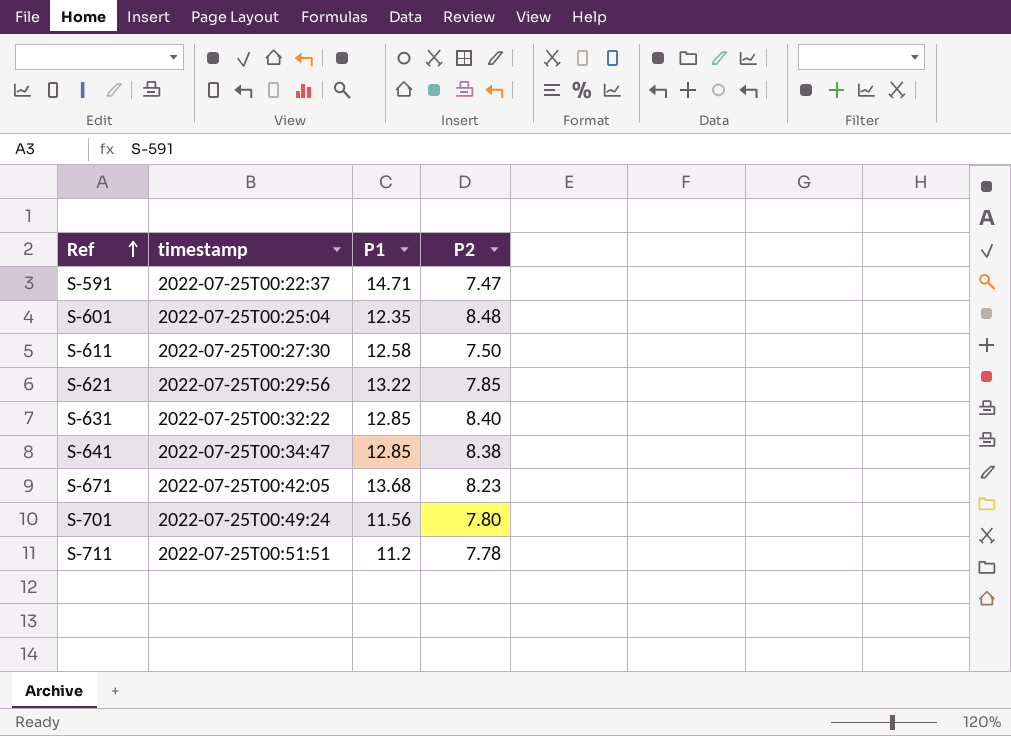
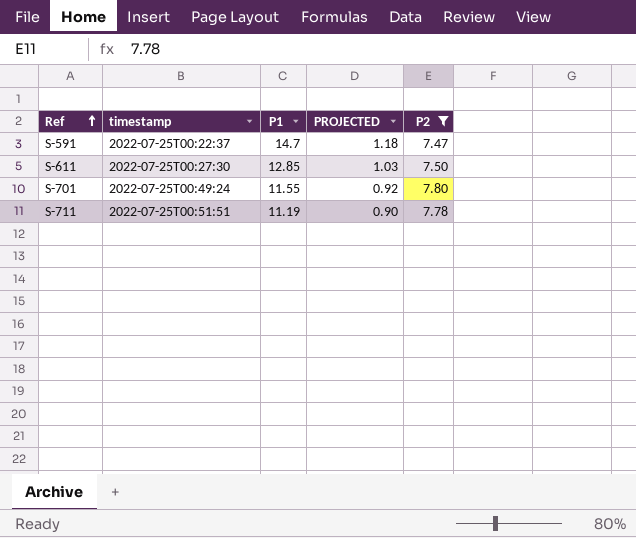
filter: none -> P2 <= 7.80
column PROJECTED | formula: none -> [P1] * 0.08
S-591 | P1: 14.71 -> 14.7
S-611 | P1: 12.58 -> 12.85
S-701 | P1: 11.56 -> 11.55
S-711 | P1: 11.2 -> 11.19

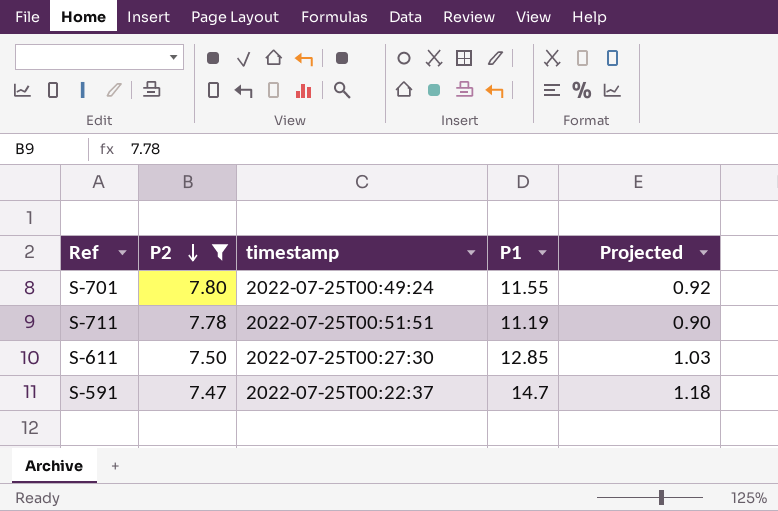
row order: Ref ascending -> P2 descending
column P2 | position: 5 -> 2
column name: PROJECTED -> Projected

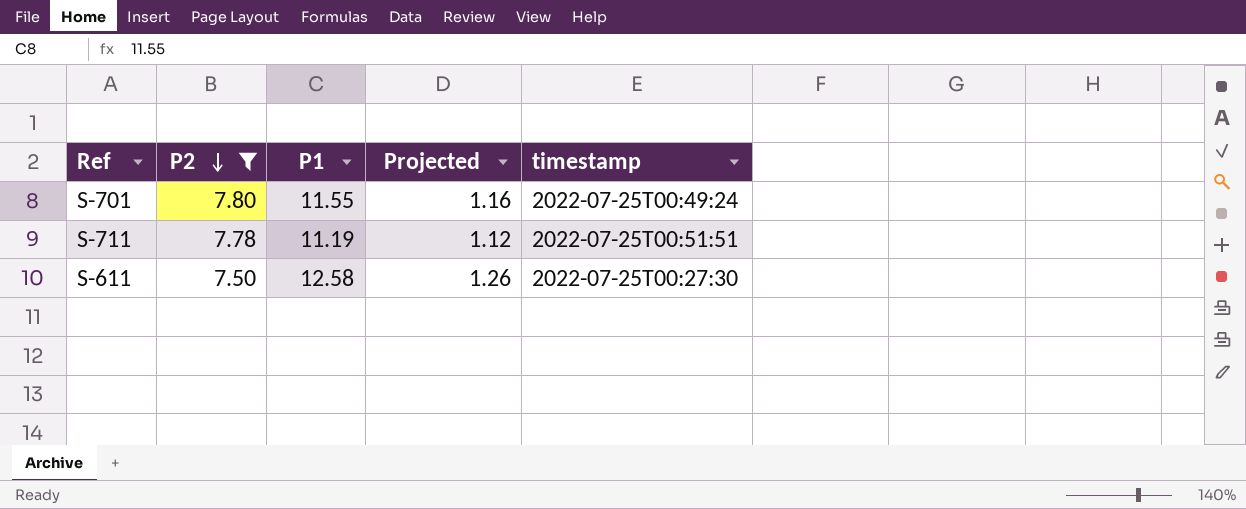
column Projected | formula: [P1] * 0.08 -> [P1] * 0.1
column timestamp | position: 3 -> 5
row S-591: 7.47 | 2022-07-25T00:22:37 | 14.7 | 1.18 -> none
S-611 | P1: 12.85 -> 12.58

